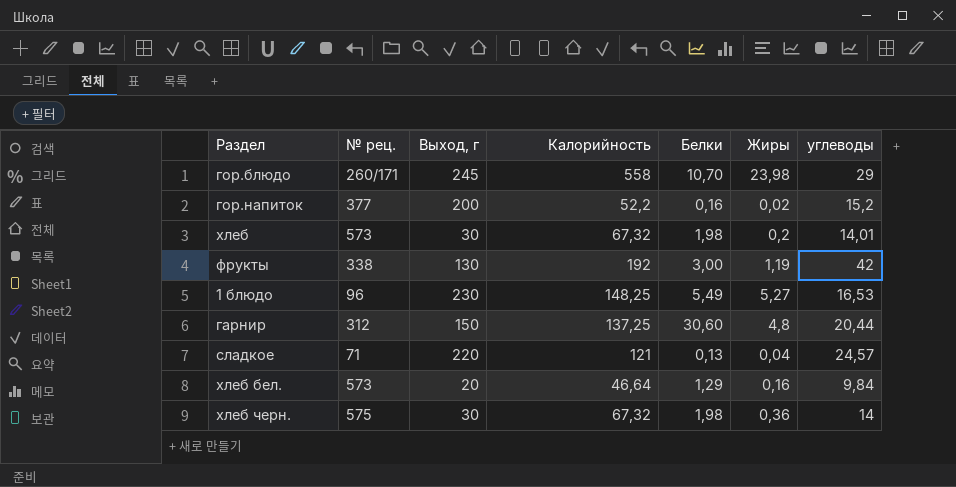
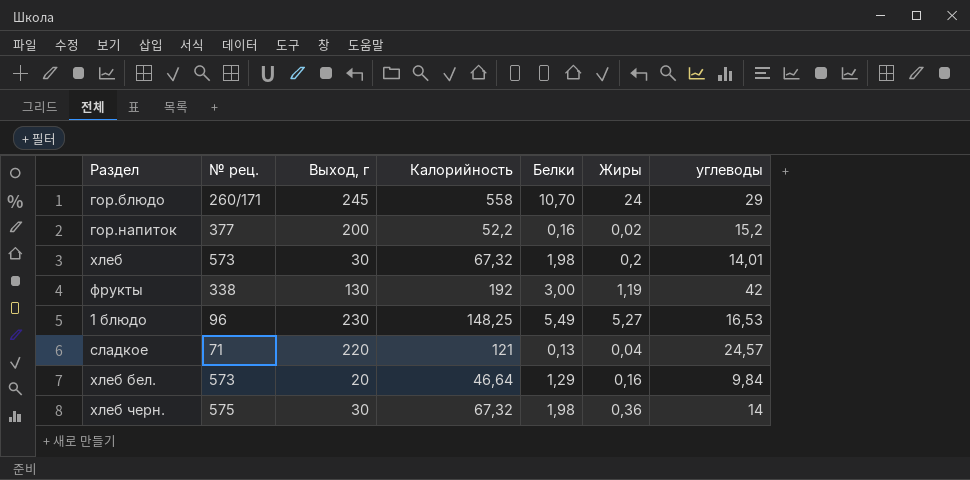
row гарнир: 312 | 150 | 137,25 | 30,60 | 4,8 | 20,44 -> none
гор.блюдо | Жиры: 23,98 -> 24

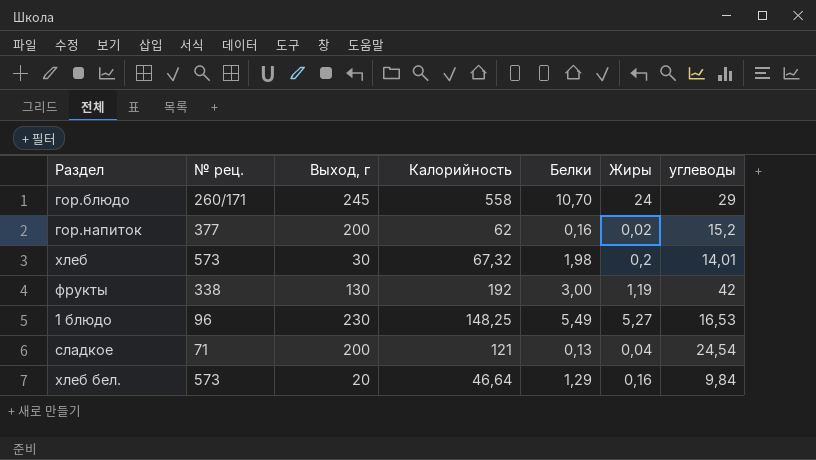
row хлеб черн.: 575 | 30 | 67,32 | 1,98 | 0,36 | 14 -> none
гор.напиток | Калорийность: 52,2 -> 62
сладкое | Выход, г: 220 -> 200
сладкое | углеводы: 24,57 -> 24,54

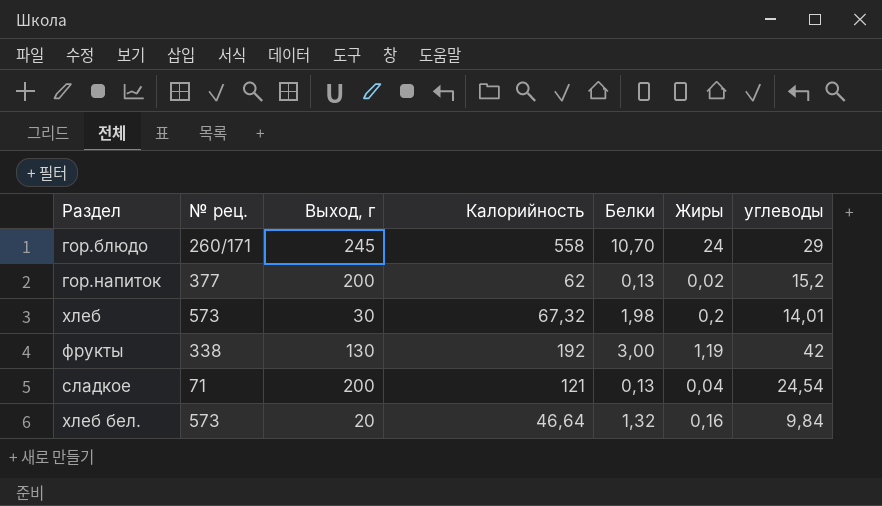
row 1 блюдо: 96 | 230 | 148,25 | 5,49 | 5,27 | 16,53 -> none
гор.напиток | Белки: 0,16 -> 0,13
хлеб бел. | Белки: 1,29 -> 1,32

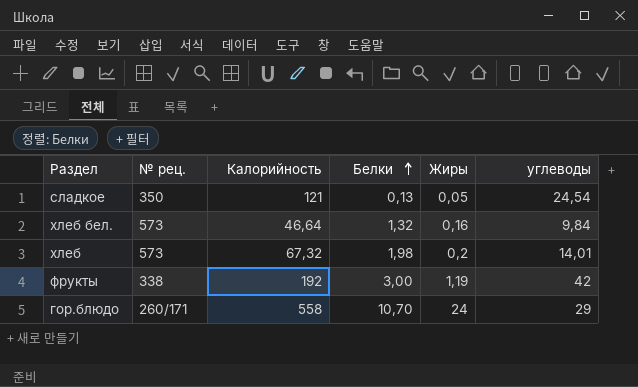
row order: none -> Белки ascending
column Выход, г | position: 3 -> none
row гор.напиток: 377 | 200 | 62 | 0,13 | 0,02 | 15,2 -> none
сладкое | № рец.: 71 -> 350
сладкое | Жиры: 0,04 -> 0,05

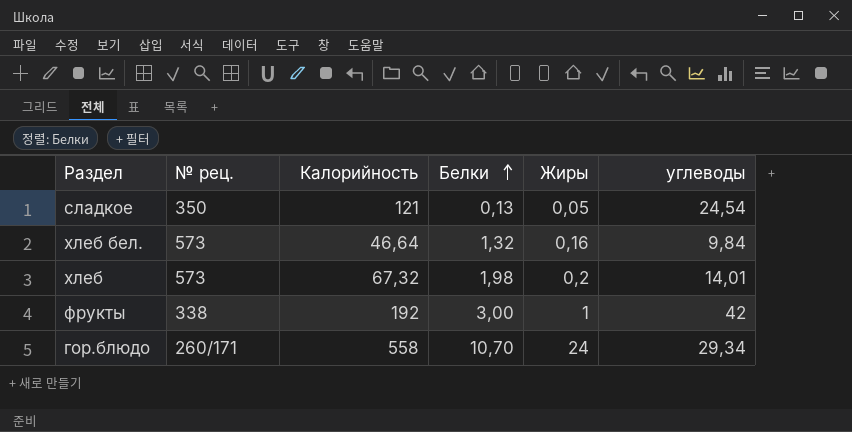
фрукты | Жиры: 1,19 -> 1
гор.блюдо | углеводы: 29 -> 29,34

